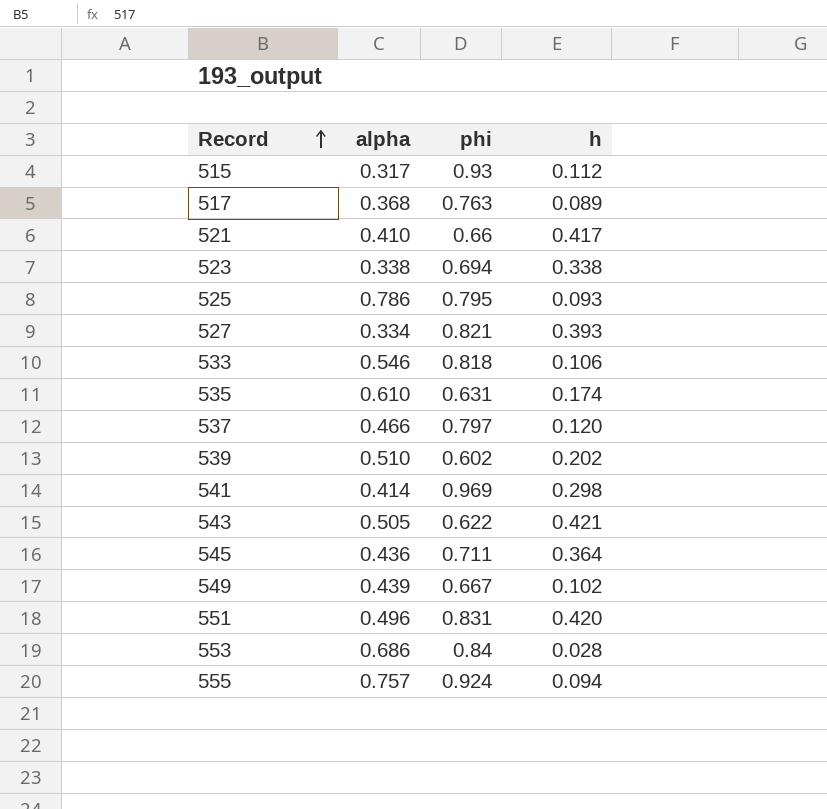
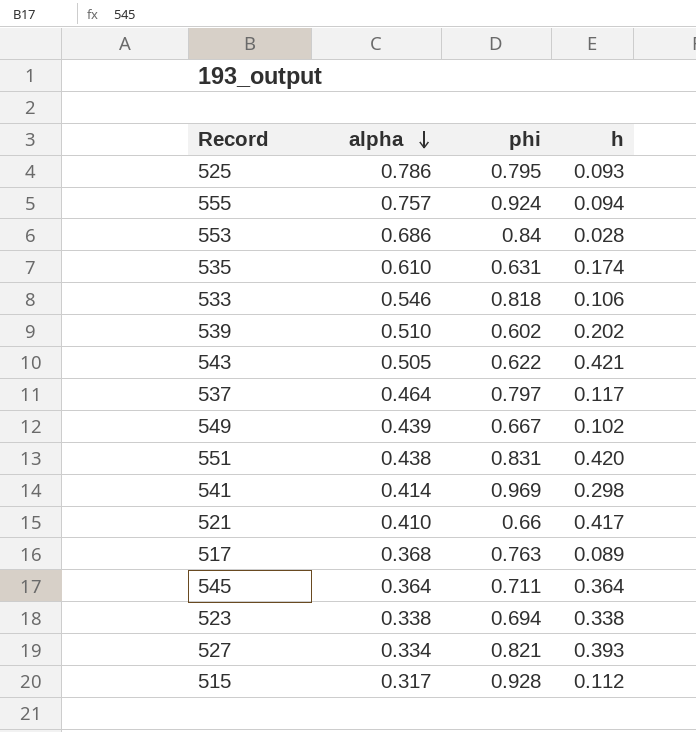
row order: Record ascending -> alpha descending
537 | alpha: 0.466 -> 0.464
537 | h: 0.120 -> 0.117
551 | alpha: 0.496 -> 0.438
545 | alpha: 0.436 -> 0.364
515 | phi: 0.93 -> 0.928

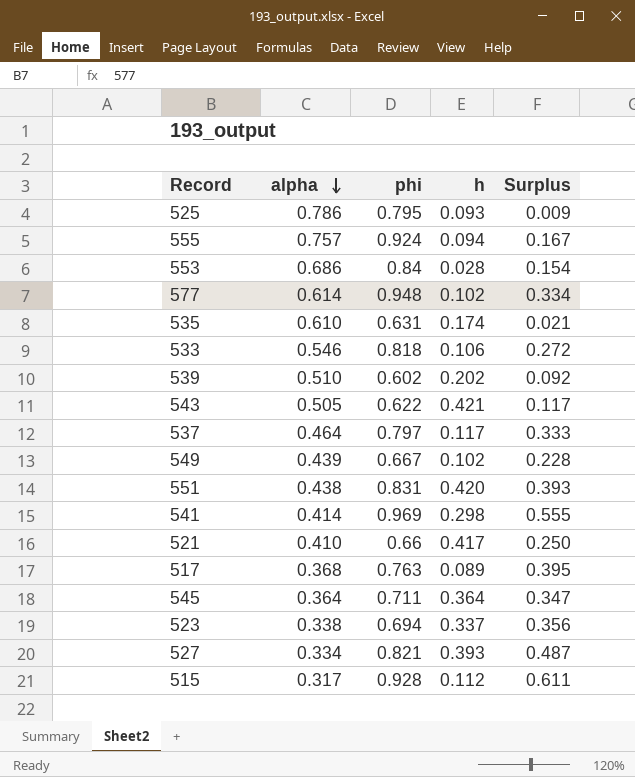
column Surplus | formula: none -> [phi] - [alpha]
row 577: none -> 0.614 | 0.948 | 0.102 | 0.334
523 | h: 0.338 -> 0.337

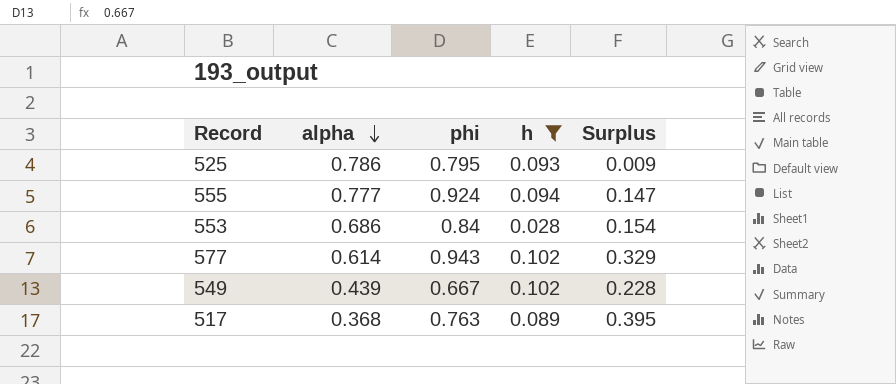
filter: none -> h <= 0.102
555 | alpha: 0.757 -> 0.777
555 | Surplus: 0.167 -> 0.147
577 | phi: 0.948 -> 0.943
577 | Surplus: 0.334 -> 0.329

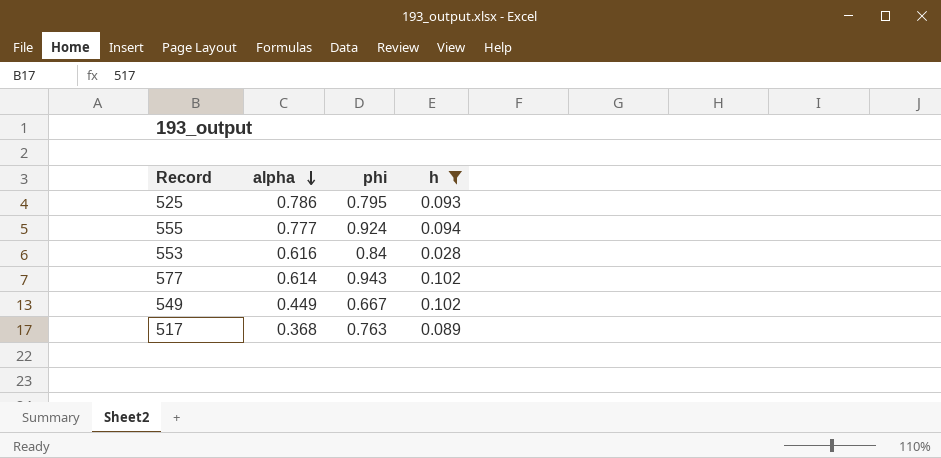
column Surplus | formula: [phi] - [alpha] -> none
553 | alpha: 0.686 -> 0.616
549 | alpha: 0.439 -> 0.449

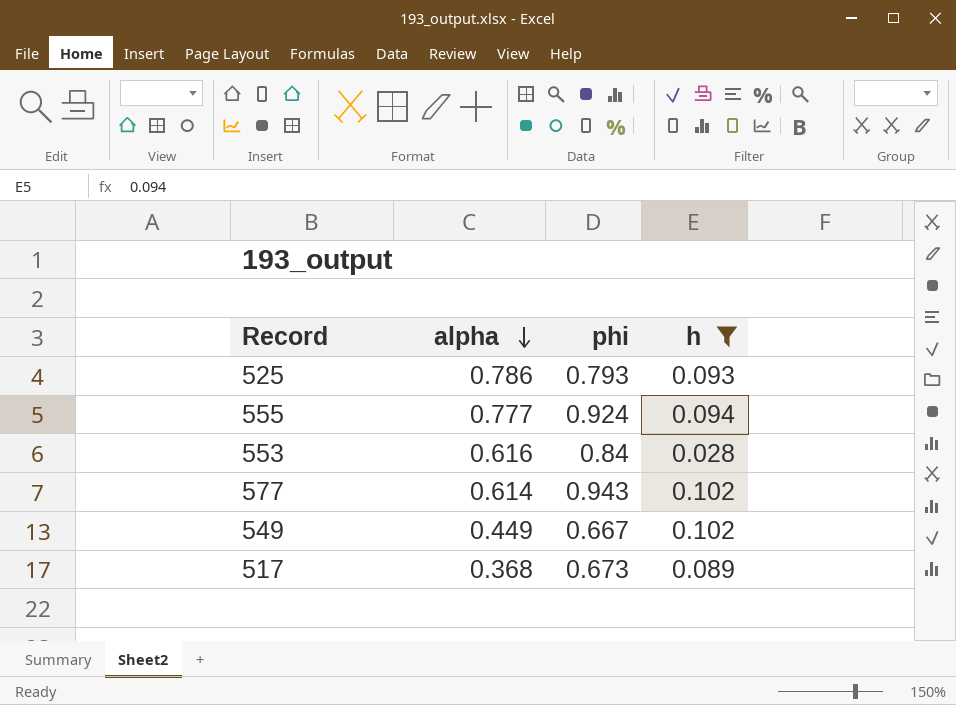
525 | phi: 0.795 -> 0.793
517 | phi: 0.763 -> 0.673

